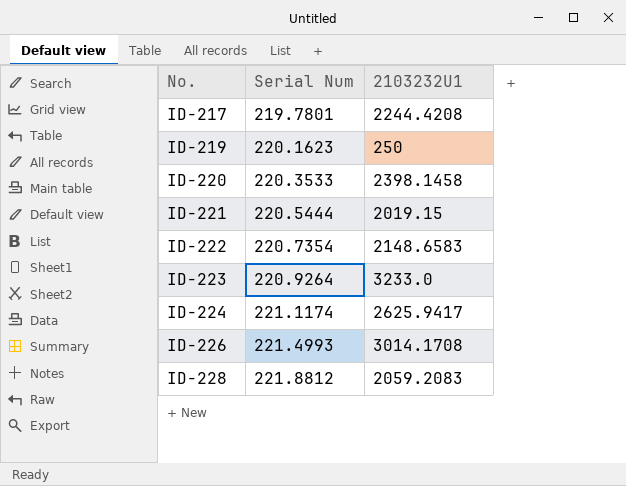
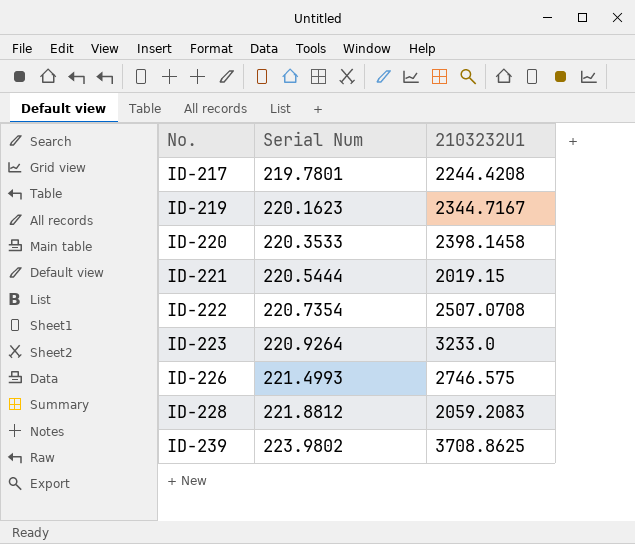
row ID-224: 221.1174 | 2625.9417 -> none
ID-219 | 2103232U1: 250 -> 2344.7167
ID-222 | 2103232U1: 2148.6583 -> 2507.0708
ID-226 | 2103232U1: 3014.1708 -> 2746.575
row ID-239: none -> 223.9802 | 3708.8625

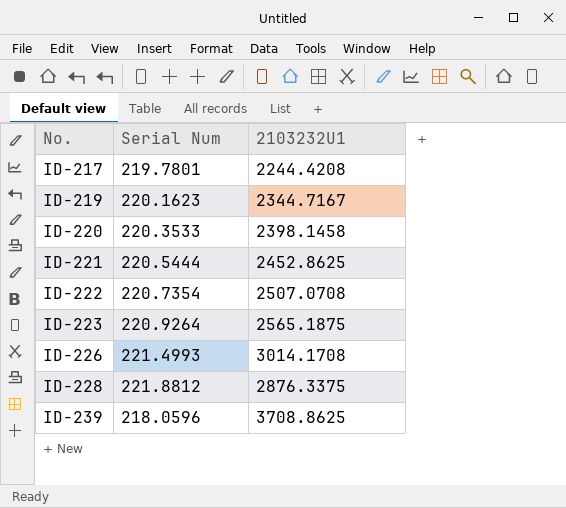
ID-221 | 2103232U1: 2019.15 -> 2452.8625
ID-223 | 2103232U1: 3233.0 -> 2565.1875
ID-226 | 2103232U1: 2746.575 -> 3014.1708
ID-228 | 2103232U1: 2059.2083 -> 2876.3375
ID-239 | Serial Num: 223.9802 -> 218.0596

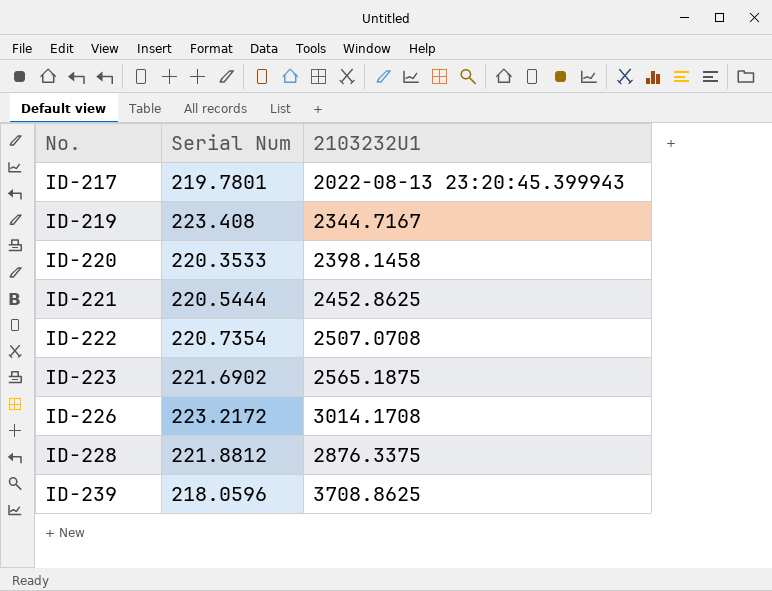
ID-217 | 2103232U1: 2244.4208 -> 2022-08-13 23:20:45.399943
ID-219 | Serial Num: 220.1623 -> 223.408
ID-223 | Serial Num: 220.9264 -> 221.6902
ID-226 | Serial Num: 221.4993 -> 223.2172

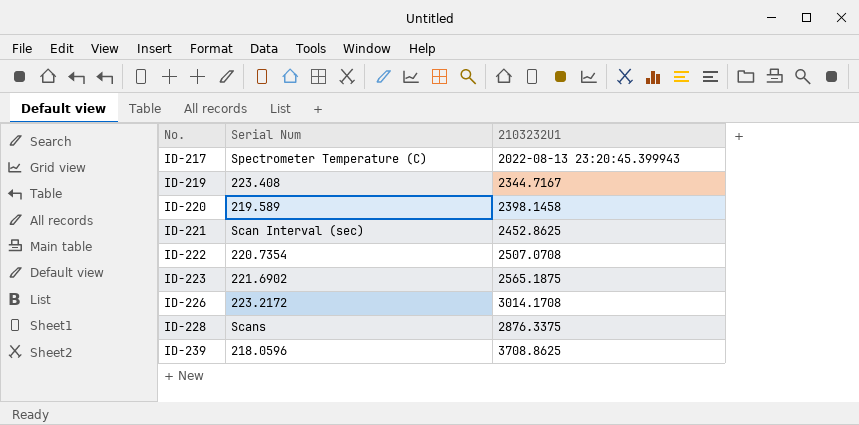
ID-217 | Serial Num: 219.7801 -> Spectrometer Temperature (C)
ID-220 | Serial Num: 220.3533 -> 219.589
ID-221 | Serial Num: 220.5444 -> Scan Interval (sec)
ID-228 | Serial Num: 221.8812 -> Scans

